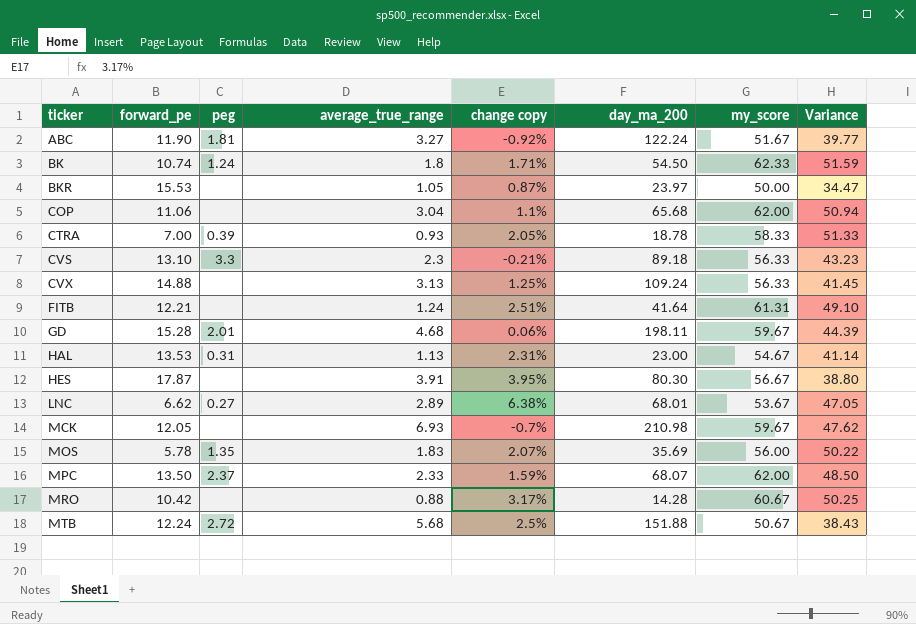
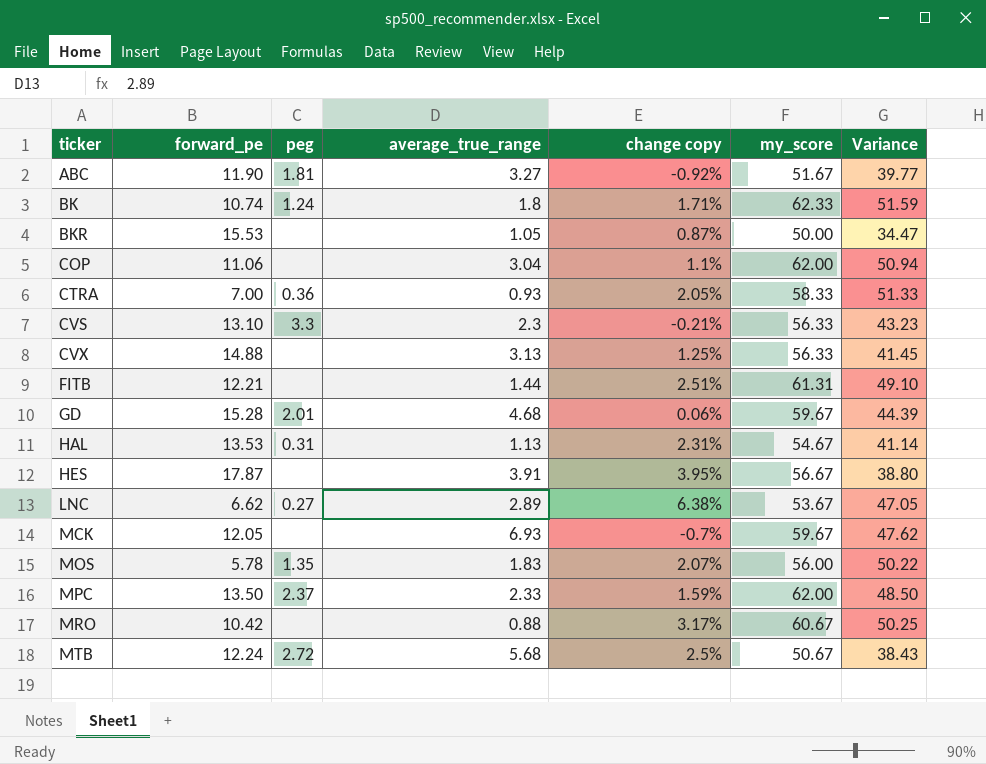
column day_ma_200 | position: 6 -> none
CTRA | peg: 0.39 -> 0.36
FITB | average_true_range: 1.24 -> 1.44

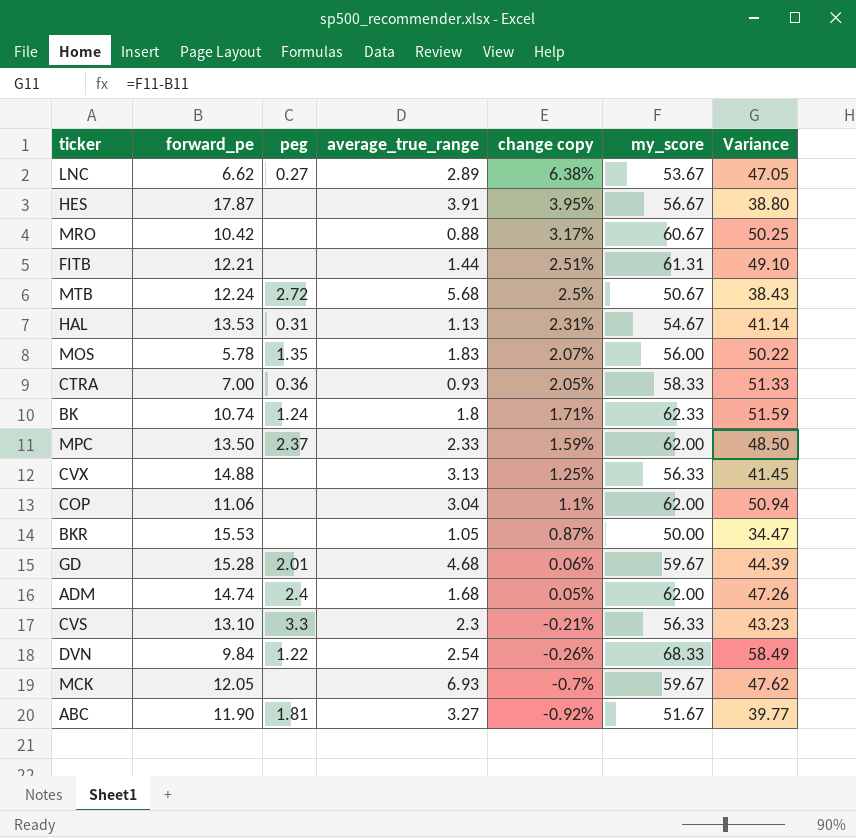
row order: ticker ascending -> change copy descending
row ADM: none -> 14.74 | 2.4 | 1.68 | 0.05% | 62.00 | 47.26
row DVN: none -> 9.84 | 1.22 | 2.54 | -0.26% | 68.33 | 58.49

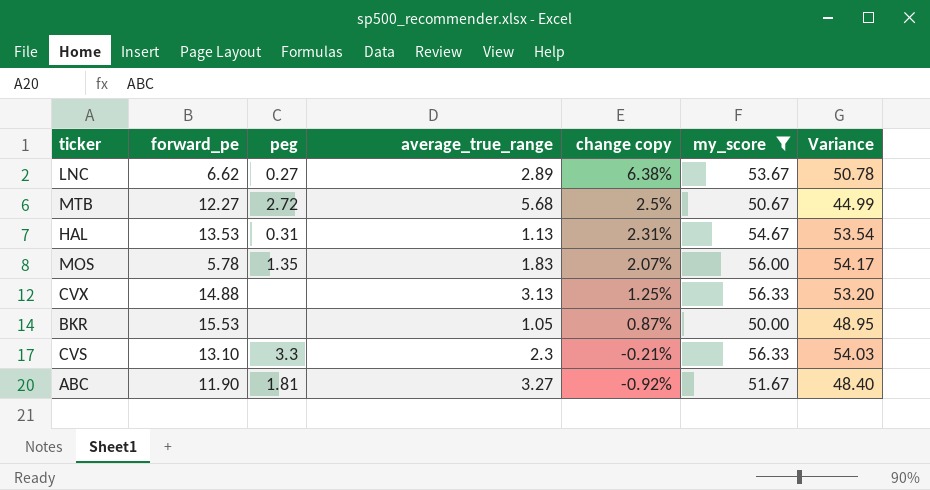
filter: none -> my_score <= 56.33
column Variance | formula: [my_score] - [forward_pe] -> [my_score] - [average_true_range]
MTB | forward_pe: 12.24 -> 12.27

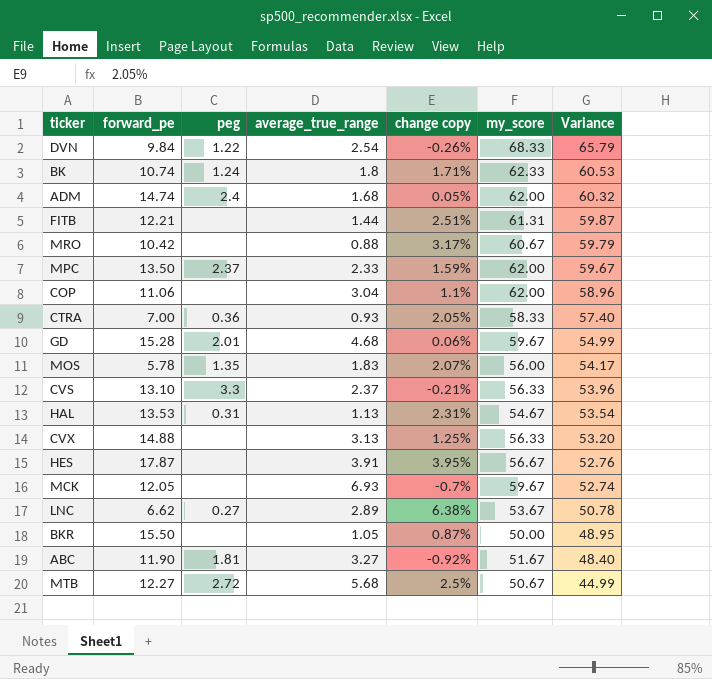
filter: my_score <= 56.33 -> none
row order: change copy descending -> Variance descending
CVS | average_true_range: 2.3 -> 2.37
CVS | Variance: 54.03 -> 53.96
BKR | forward_pe: 15.53 -> 15.50

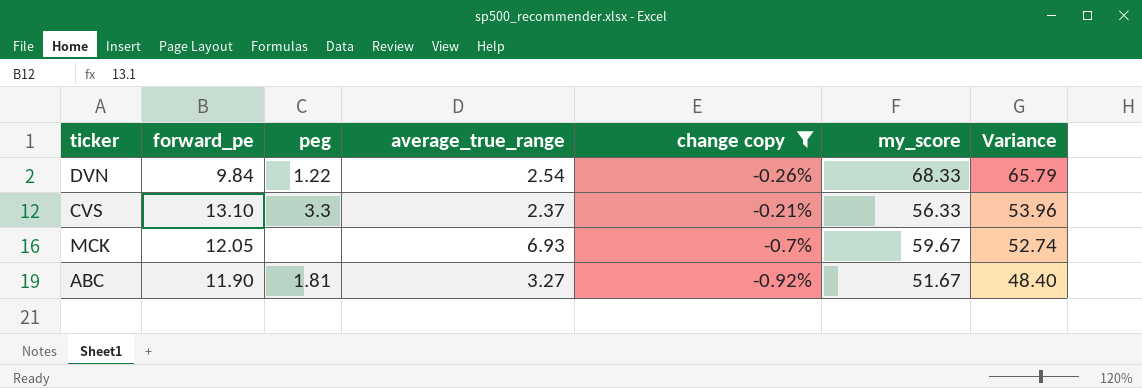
filter: none -> change copy <= -0.21%

